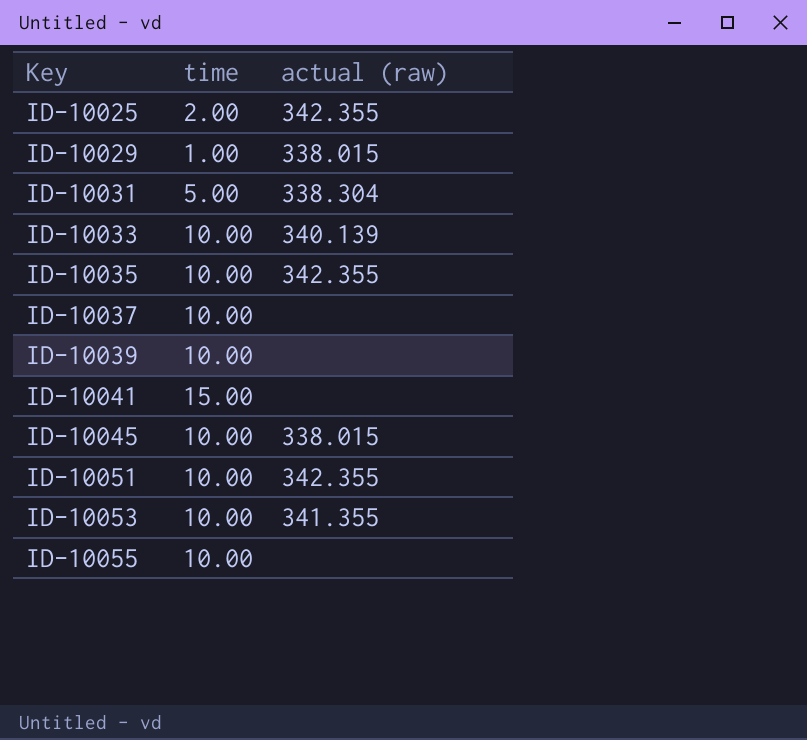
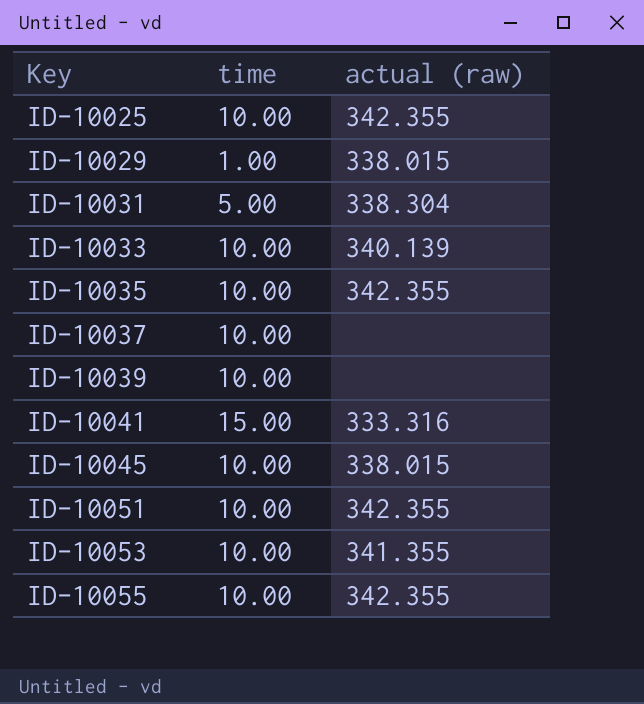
ID-10025 | time: 2.00 -> 10.00
ID-10041 | actual (raw): none -> 333.316
ID-10055 | actual (raw): none -> 342.355

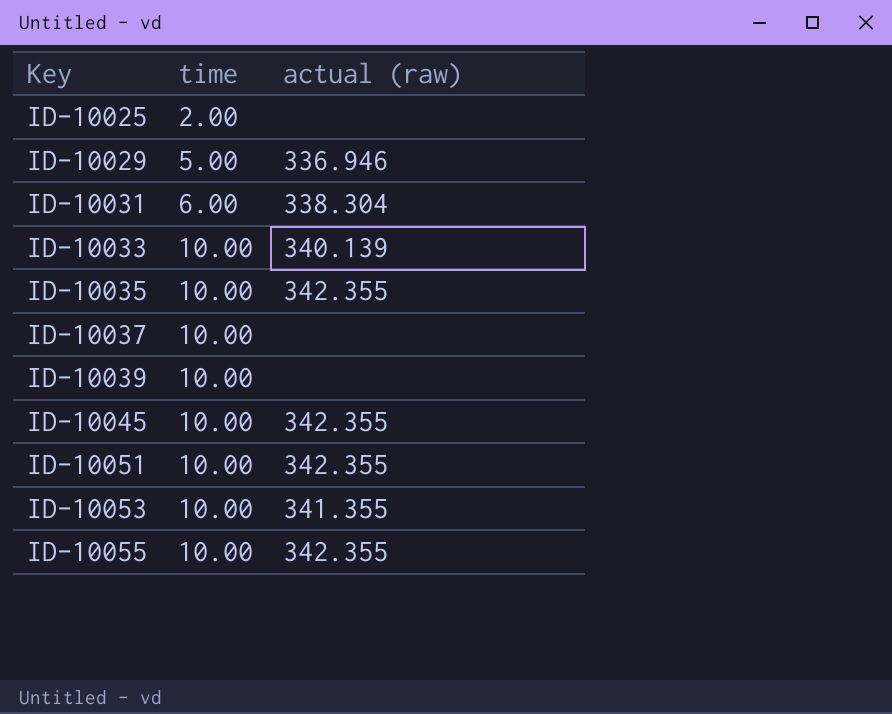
row ID-10041: 15.00 | 333.316 -> none
ID-10025 | time: 10.00 -> 2.00
ID-10025 | actual (raw): 342.355 -> none
ID-10029 | time: 1.00 -> 5.00
ID-10029 | actual (raw): 338.015 -> 336.946
ID-10031 | time: 5.00 -> 6.00
ID-10045 | actual (raw): 338.015 -> 342.355

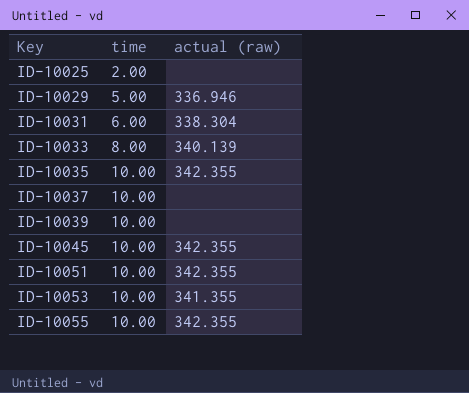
ID-10033 | time: 10.00 -> 8.00

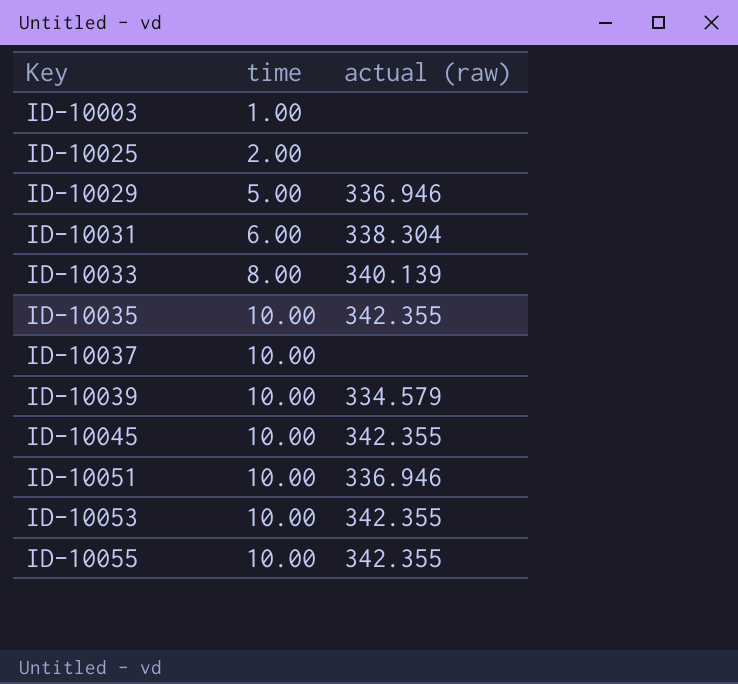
row ID-10003: none -> 1.00 | none
ID-10039 | actual (raw): none -> 334.579
ID-10051 | actual (raw): 342.355 -> 336.946
ID-10053 | actual (raw): 341.355 -> 342.355

